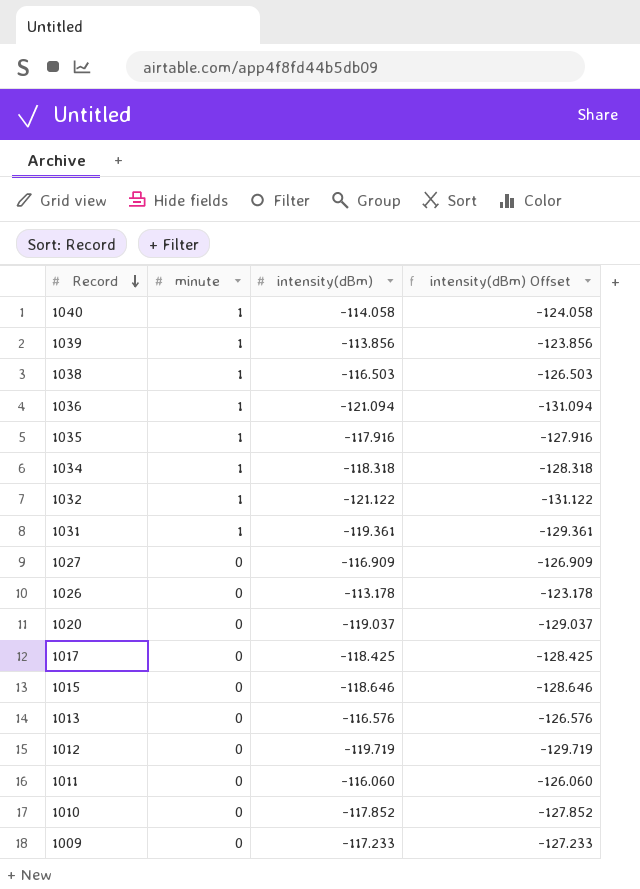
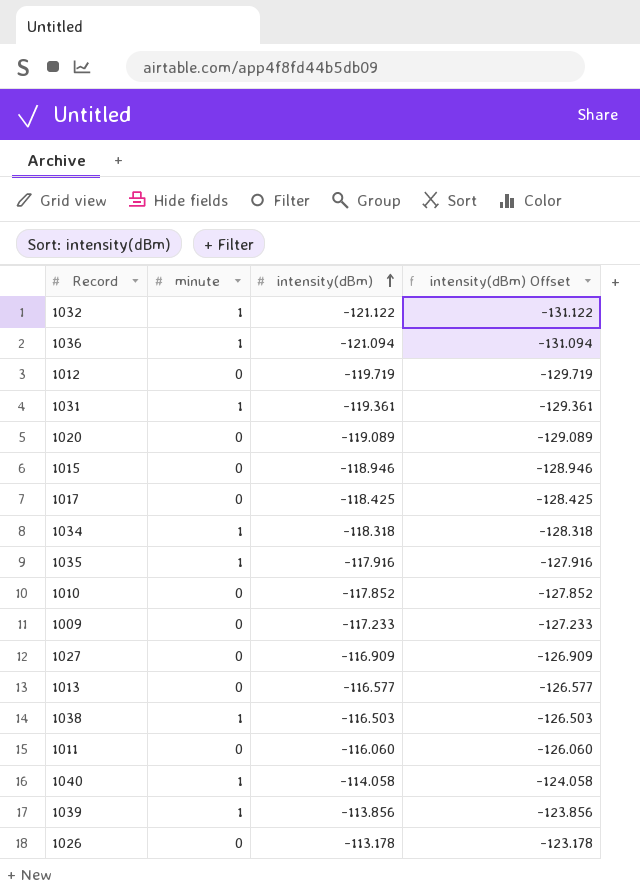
row order: Record descending -> intensity(dBm) ascending
1020 | intensity(dBm): -119.037 -> -119.089
1020 | intensity(dBm) Offset: -129.037 -> -129.089
1015 | intensity(dBm): -118.646 -> -118.946
1015 | intensity(dBm) Offset: -128.646 -> -128.946
1013 | intensity(dBm): -116.576 -> -116.577
1013 | intensity(dBm) Offset: -126.576 -> -126.577

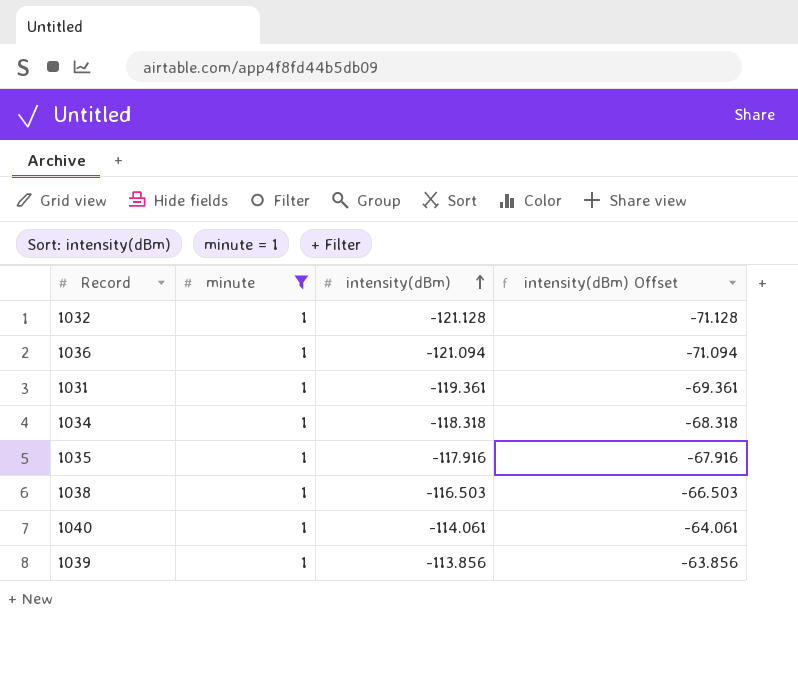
filter: none -> minute = 1
column intensity(dBm) Offset | formula: [intensity(dBm)] - 10 -> [intensity(dBm)] + 50
1032 | intensity(dBm): -121.122 -> -121.128
1040 | intensity(dBm): -114.058 -> -114.061

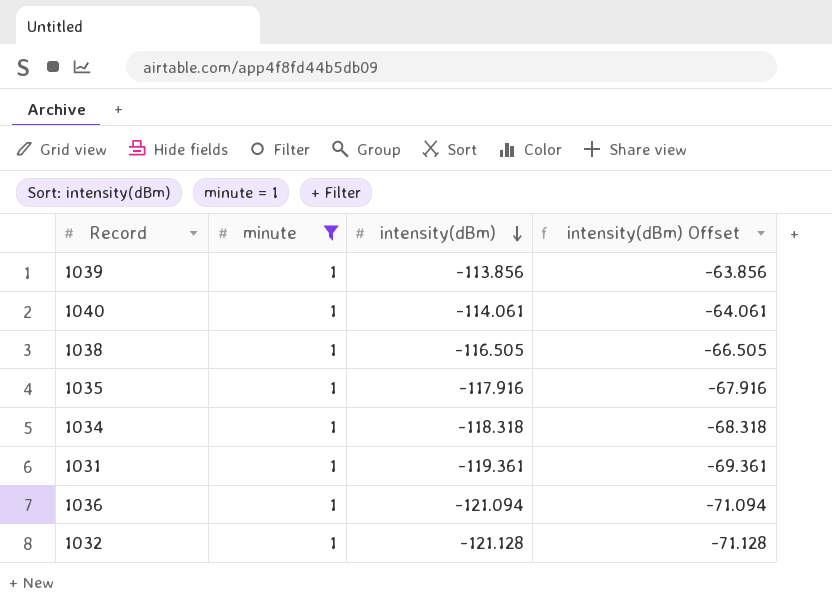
row order: intensity(dBm) ascending -> intensity(dBm) descending
1038 | intensity(dBm): -116.503 -> -116.505
1038 | intensity(dBm) Offset: -66.503 -> -66.505

